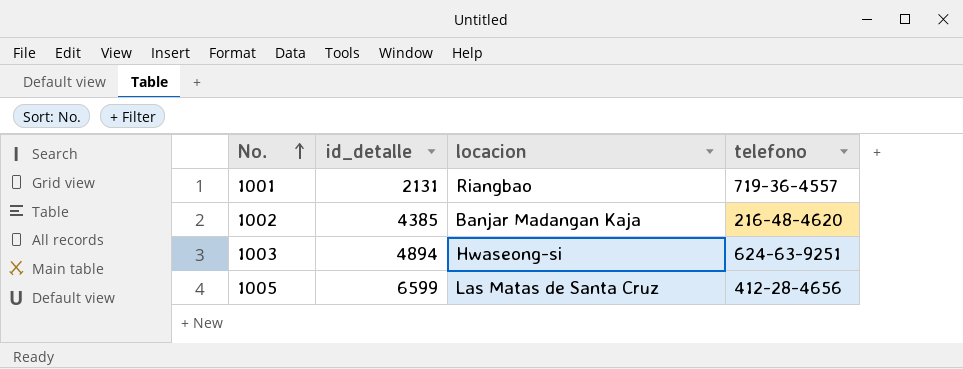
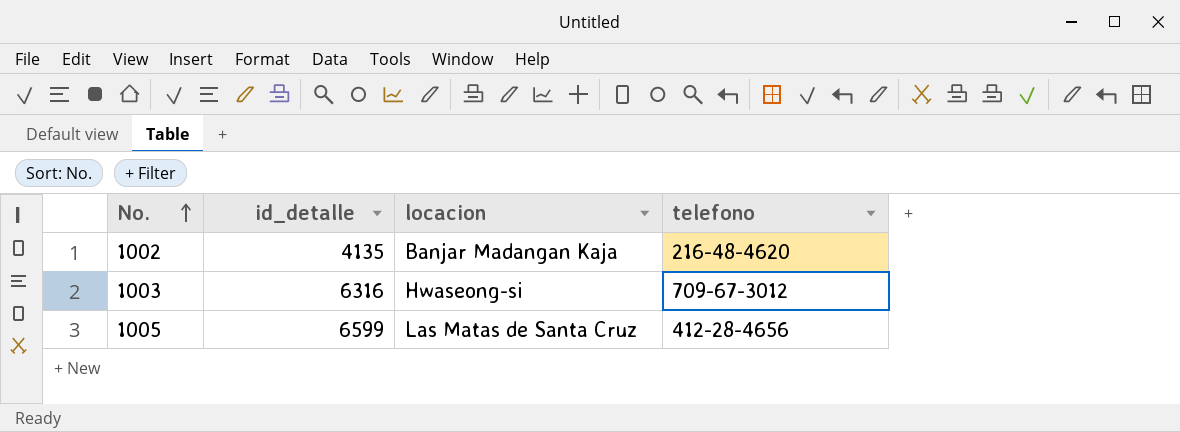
row 1001: 2131 | Riangbao | 719-36-4557 -> none
1002 | id_detalle: 4385 -> 4135
1003 | id_detalle: 4894 -> 6316
1003 | telefono: 624-63-9251 -> 709-67-3012

